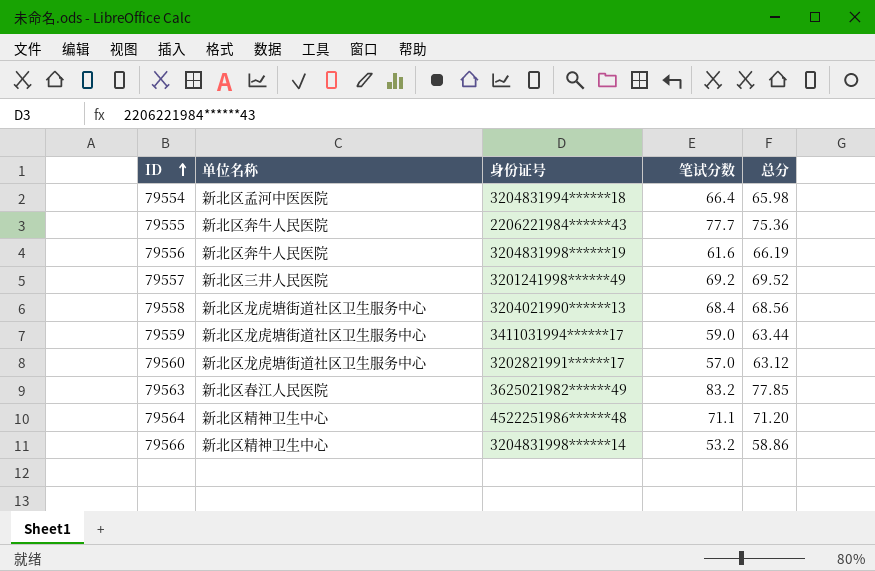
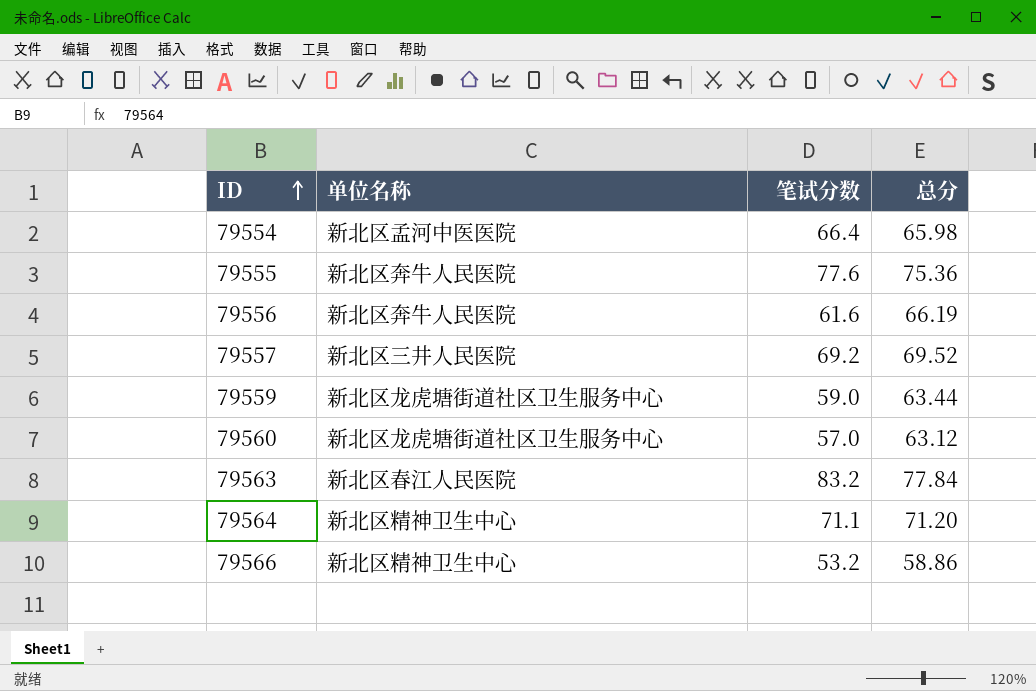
column 身份证号 | position: 3 -> none
row 79558: 新北区龙虎塘街道社区卫生服务中心 | 3204021990******13 | 68.4 | 68.56 -> none
79555 | 笔试分数: 77.7 -> 77.6
79563 | 总分: 77.85 -> 77.84

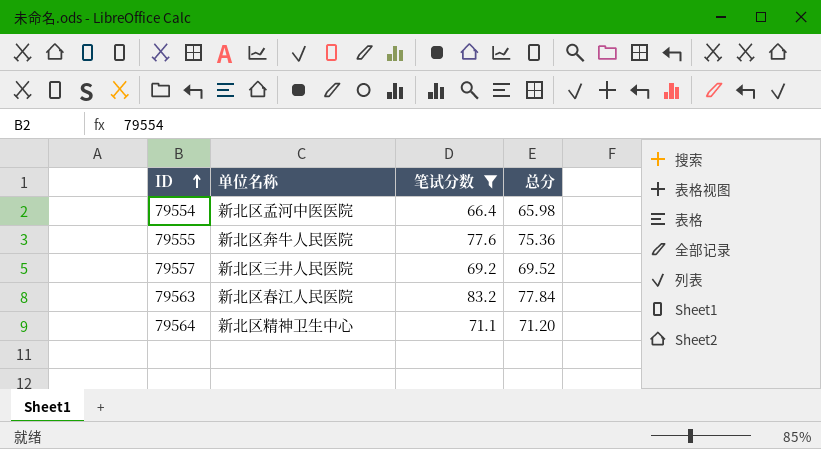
filter: none -> 笔试分数 >= 66.4

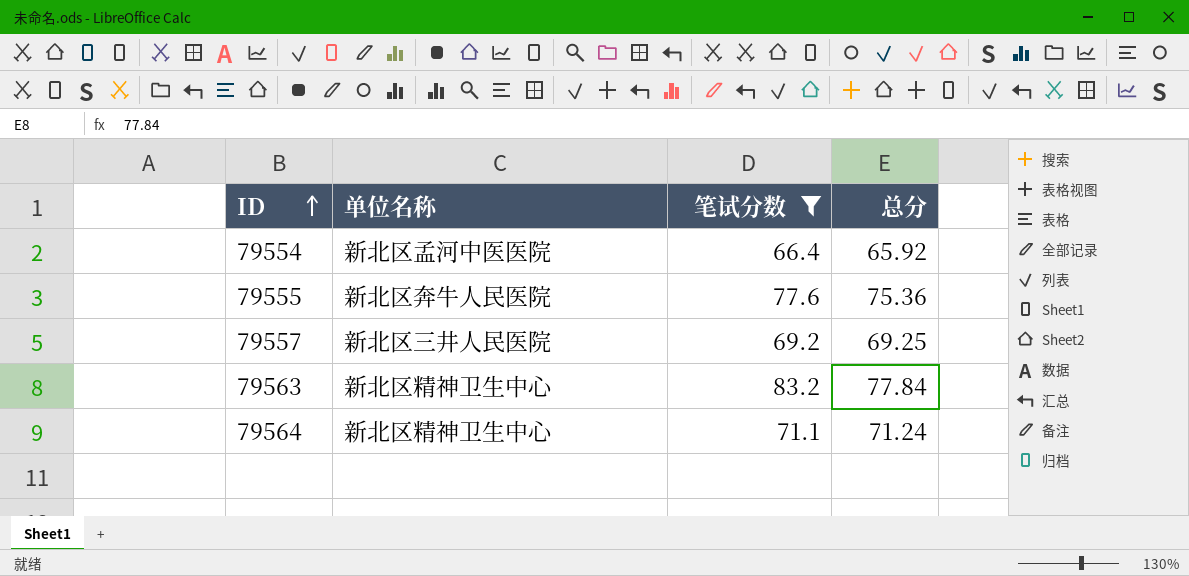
79554 | 总分: 65.98 -> 65.92
79557 | 总分: 69.52 -> 69.25
79563 | 单位名称: 新北区春江人民医院 -> 新北区精神卫生中心
79564 | 总分: 71.20 -> 71.24

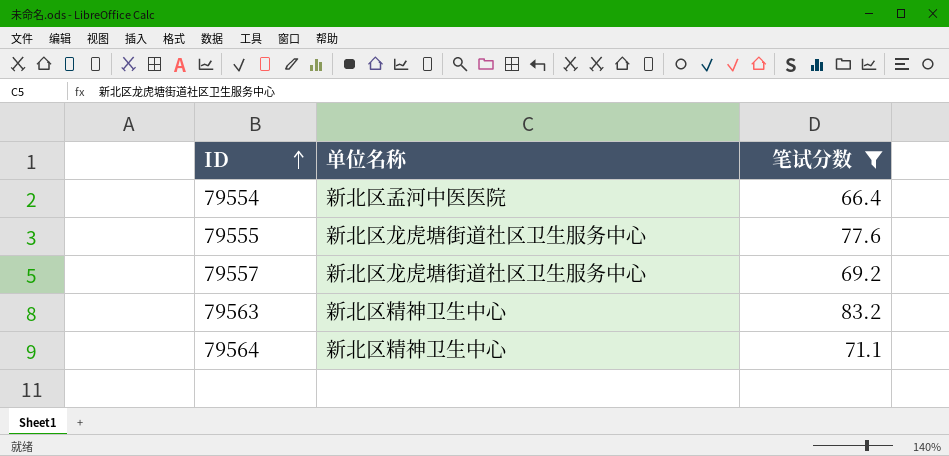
column 总分 | position: 4 -> none
79555 | 单位名称: 新北区奔牛人民医院 -> 新北区龙虎塘街道社区卫生服务中心
79557 | 单位名称: 新北区三井人民医院 -> 新北区龙虎塘街道社区卫生服务中心

